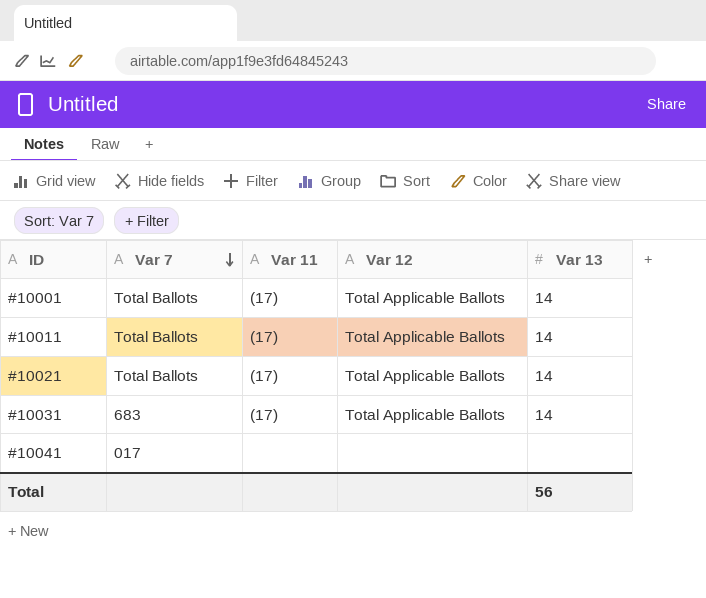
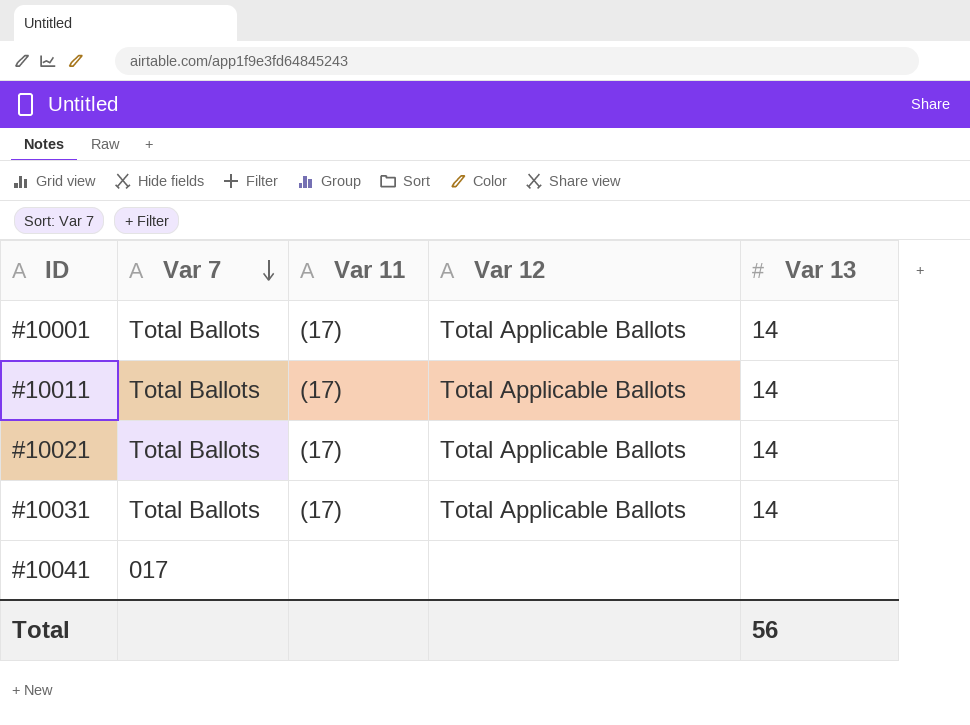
#10031 | Var 7: 683 -> Total Ballots

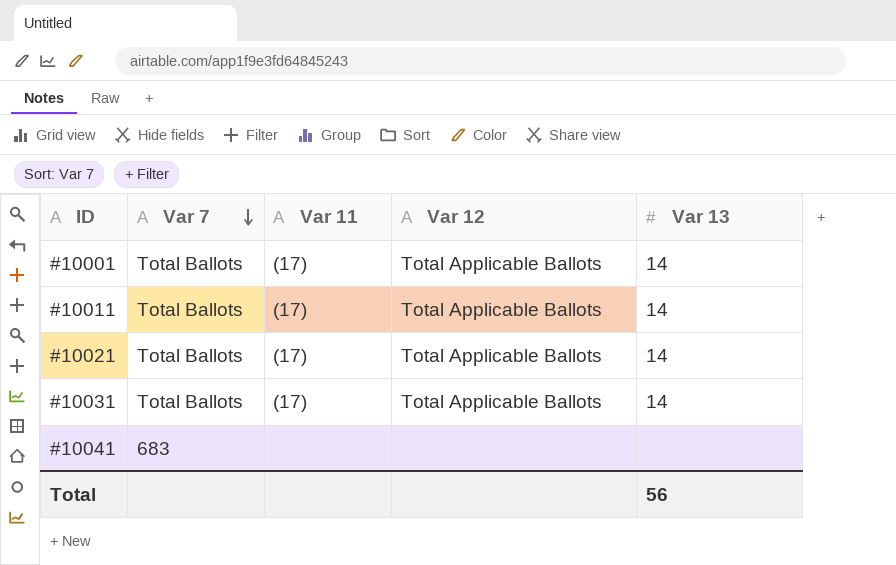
#10041 | Var 7: 017 -> 683

